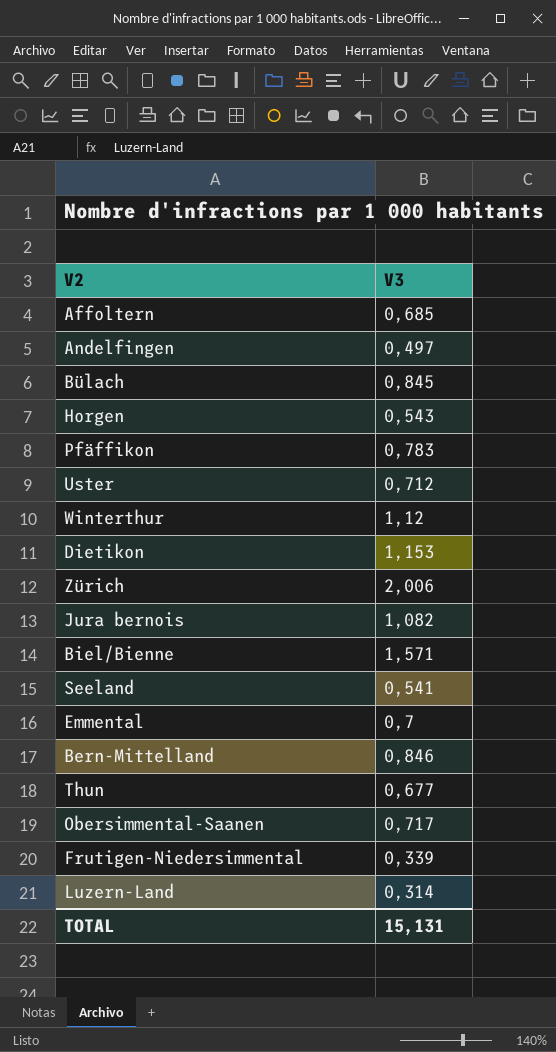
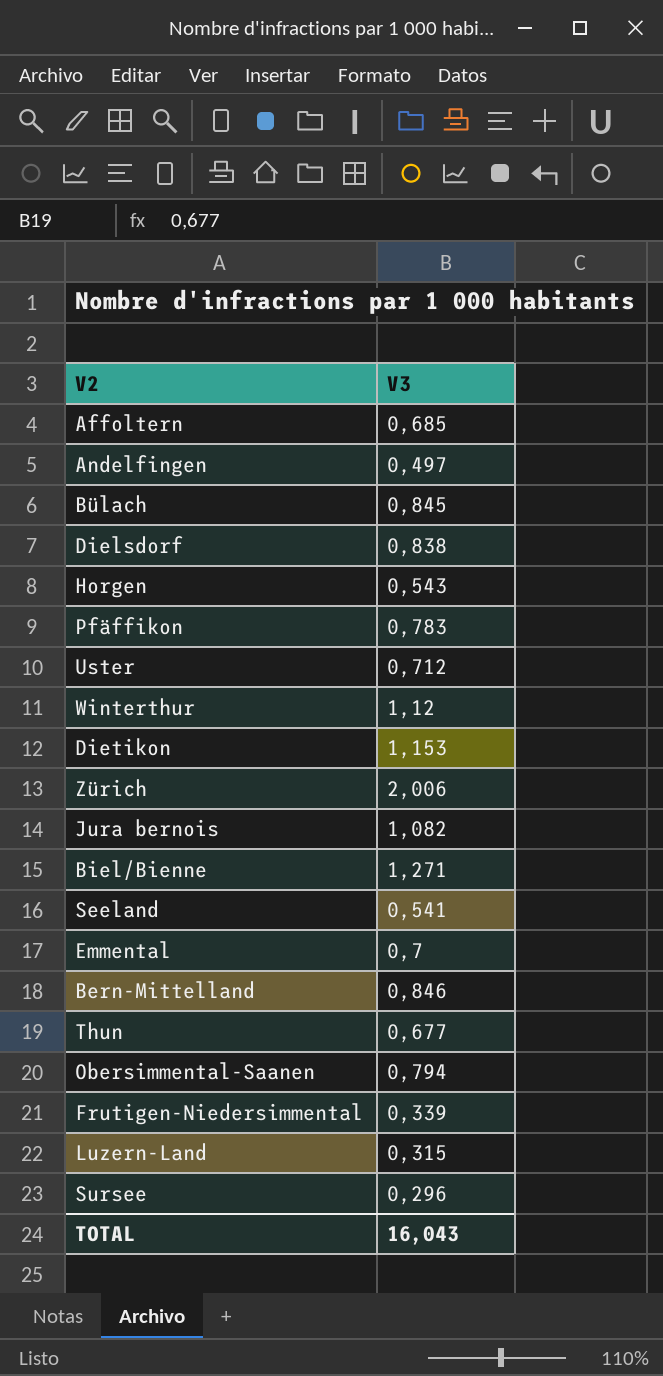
row Dielsdorf: none -> 0,838
Biel/Bienne | V3: 1,571 -> 1,271
Obersimmental-Saanen | V3: 0,717 -> 0,794
Luzern-Land | V3: 0,314 -> 0,315
row Sursee: none -> 0,296
TOTAL | V3: 15,131 -> 16,043

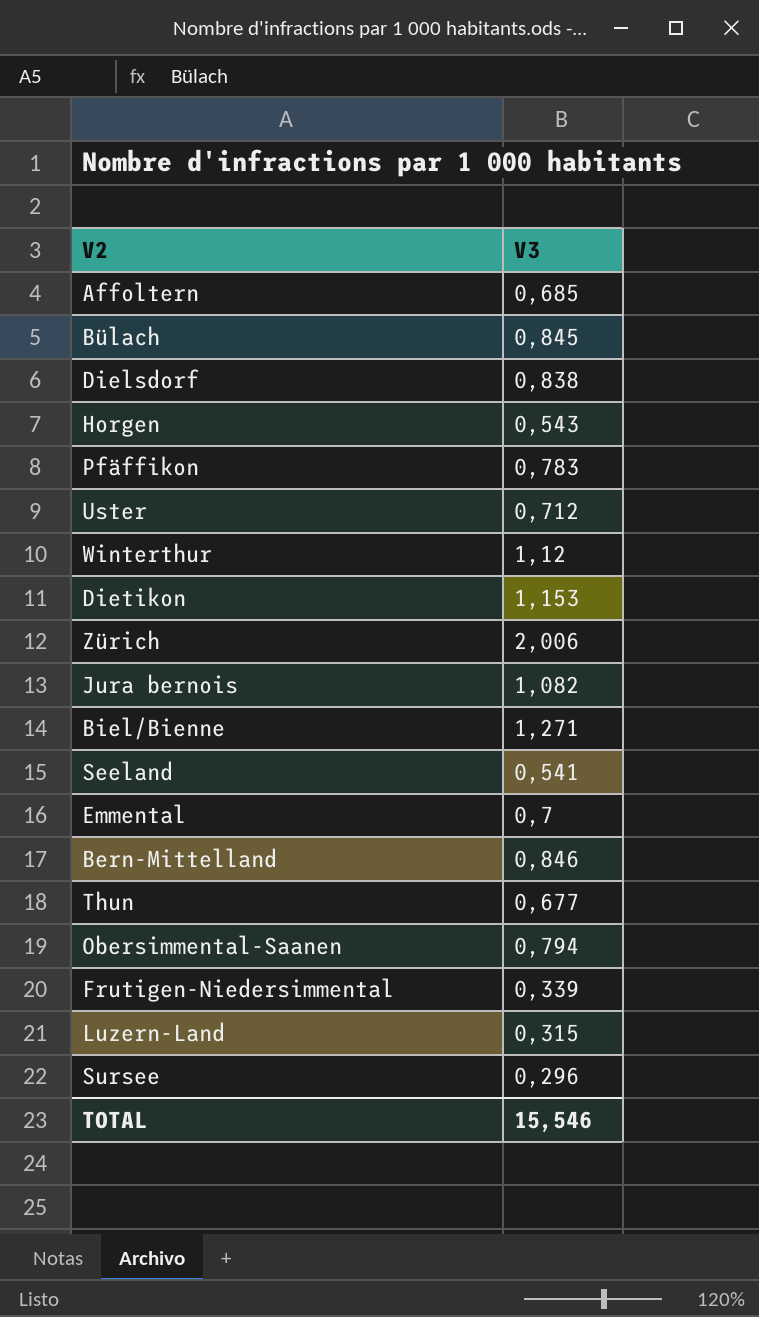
row Andelfingen: 0,497 -> none
TOTAL | V3: 16,043 -> 15,546

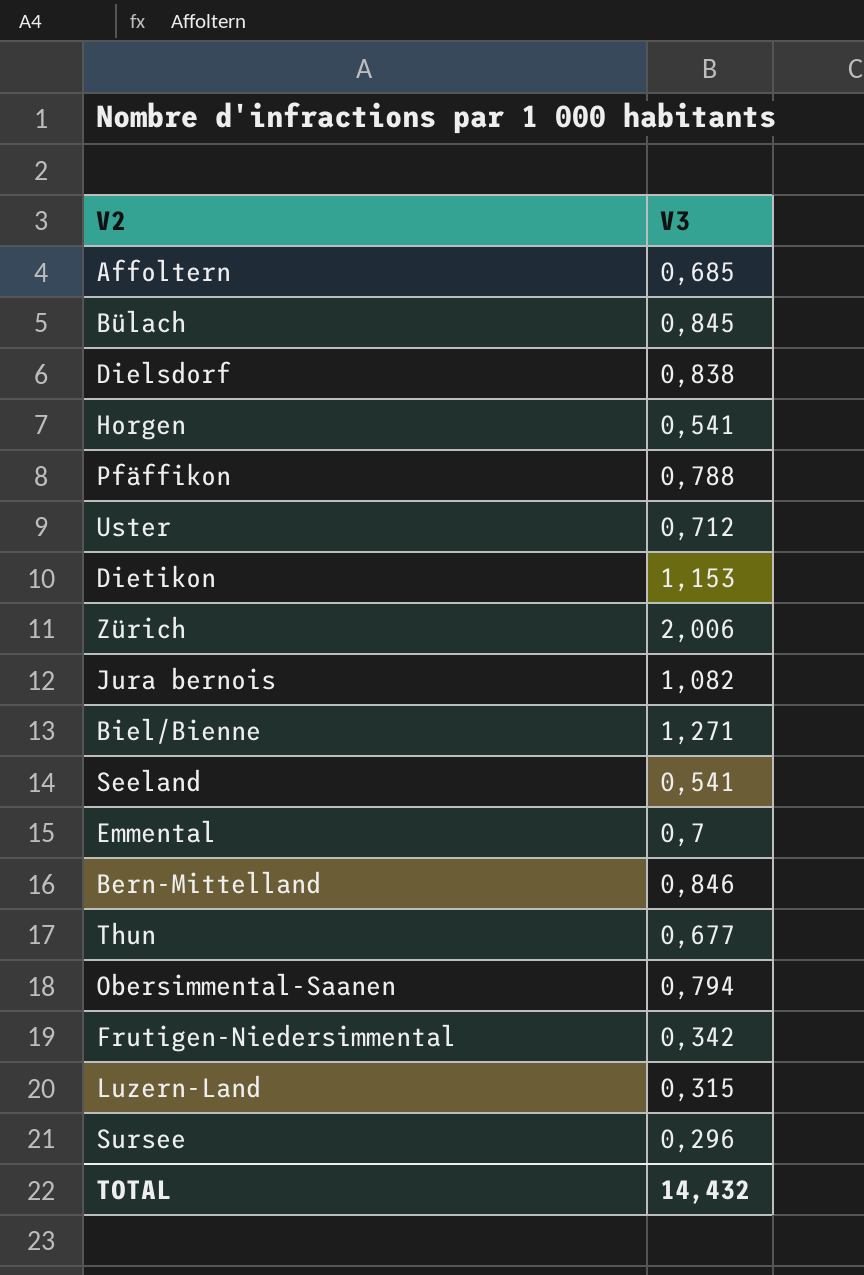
row Winterthur: 1,12 -> none
Horgen | V3: 0,543 -> 0,541
Pfäffikon | V3: 0,783 -> 0,788
Frutigen-Niedersimmental | V3: 0,339 -> 0,342
TOTAL | V3: 15,546 -> 14,432

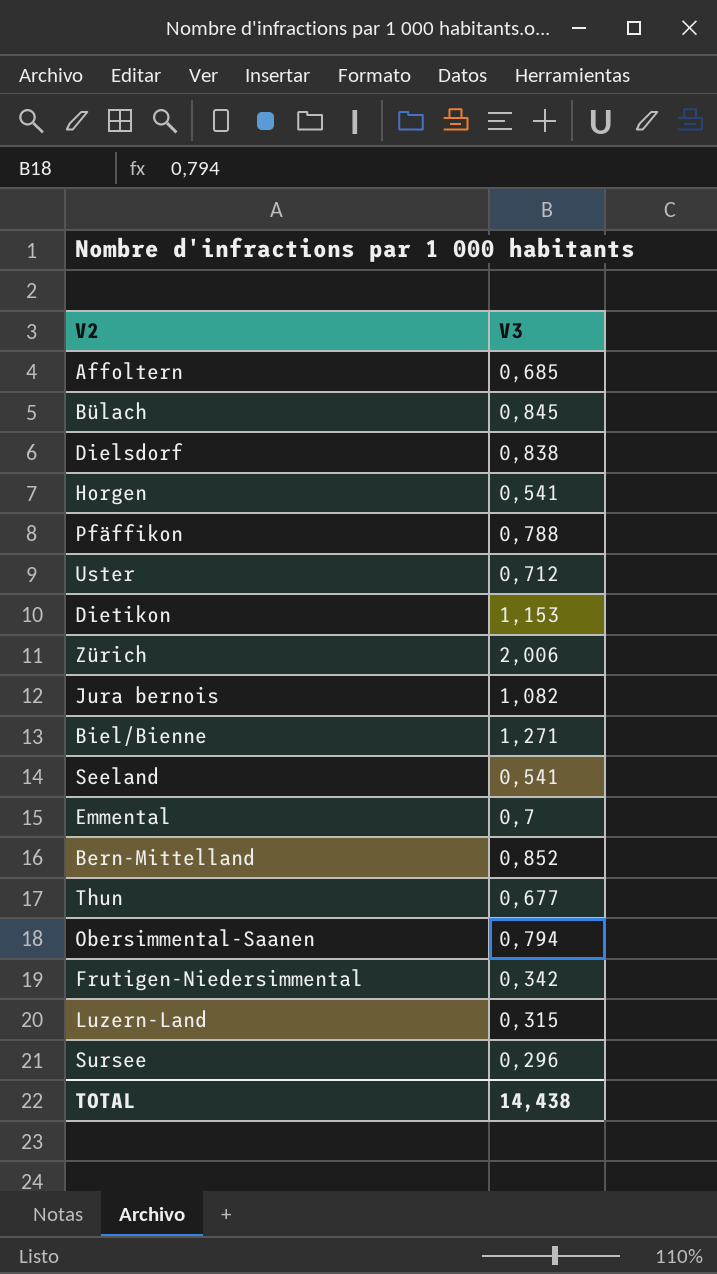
Bern-Mittelland | V3: 0,846 -> 0,852
TOTAL | V3: 14,432 -> 14,438

